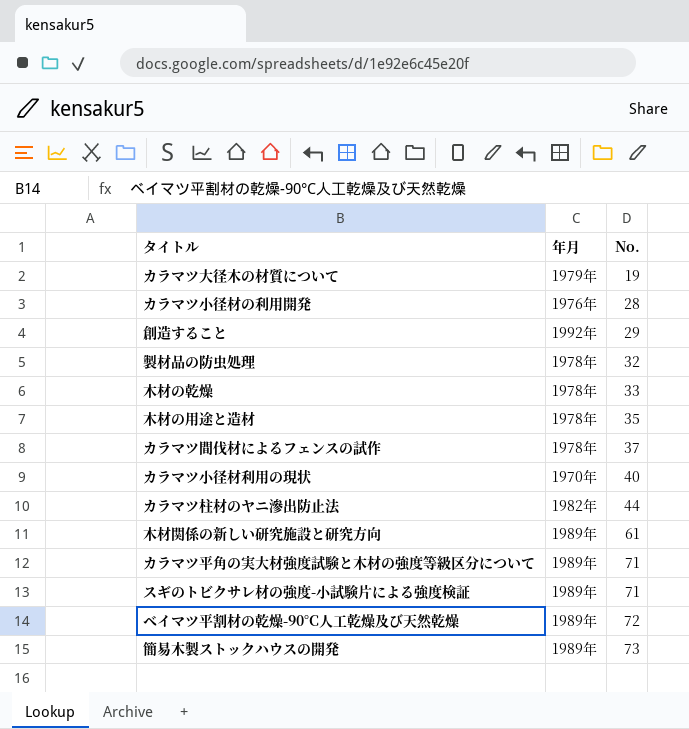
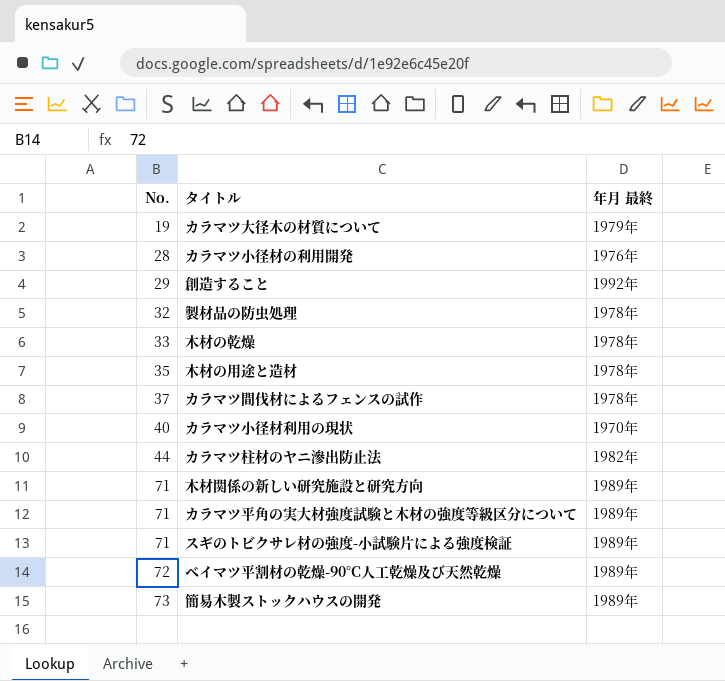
column No. | position: 3 -> 1
column name: 年月 -> 年月 最終
木材関係の新しい研究施設と研究方向 | No.: 61 -> 71

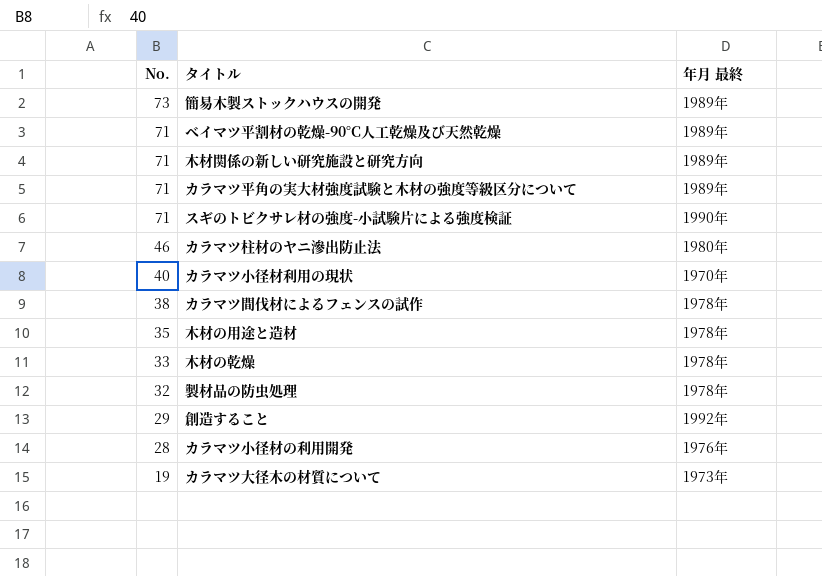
row order: No. ascending -> No. descending
ベイマツ平割材の乾燥-90°C人工乾燥及び天然乾燥 | No.: 72 -> 71
スギのトビクサレ材の強度-小試験片による強度検証 | 年月 最終: 1989年 -> 1990年
カラマツ柱材のヤニ滲出防止法 | No.: 44 -> 46
カラマツ柱材のヤニ滲出防止法 | 年月 最終: 1982年 -> 1980年
カラマツ間伐材によるフェンスの試作 | No.: 37 -> 38
カラマツ大径木の材質について | 年月 最終: 1979年 -> 1973年

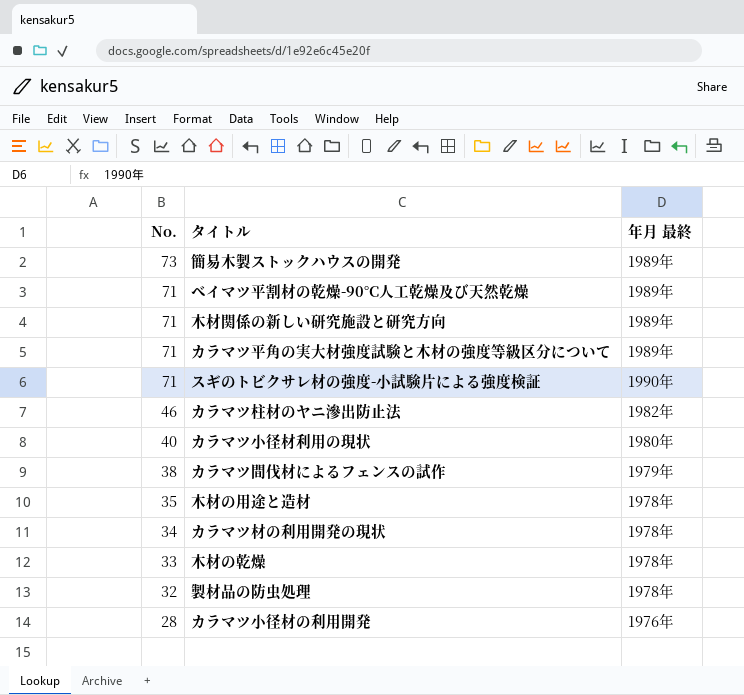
row 創造すること: 29 | 1992年 -> none
row カラマツ大径木の材質について: 19 | 1973年 -> none
カラマツ柱材のヤニ滲出防止法 | 年月 最終: 1980年 -> 1982年
カラマツ小径材利用の現状 | 年月 最終: 1970年 -> 1980年
カラマツ間伐材によるフェンスの試作 | 年月 最終: 1978年 -> 1979年
row カラマツ材の利用開発の現状: none -> 34 | 1978年

